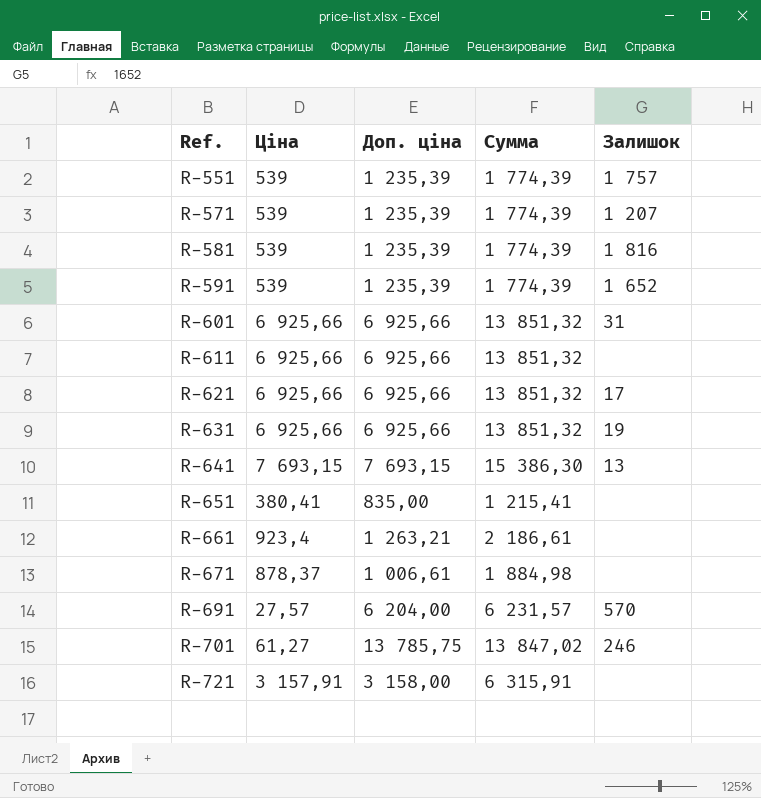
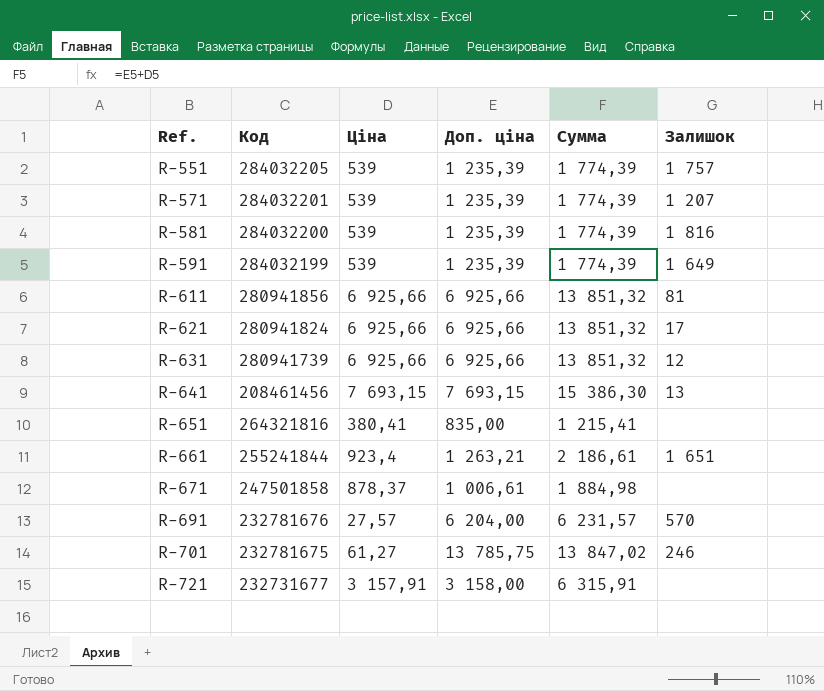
column Код | position: none -> 2
row R-601: 6 925,66 | 6 925,66 | 13 851,32 | 31 -> none
R-591 | Залишок: 1 652 -> 1 649
R-611 | Залишок: none -> 81
R-631 | Залишок: 19 -> 12
R-661 | Залишок: none -> 1 651

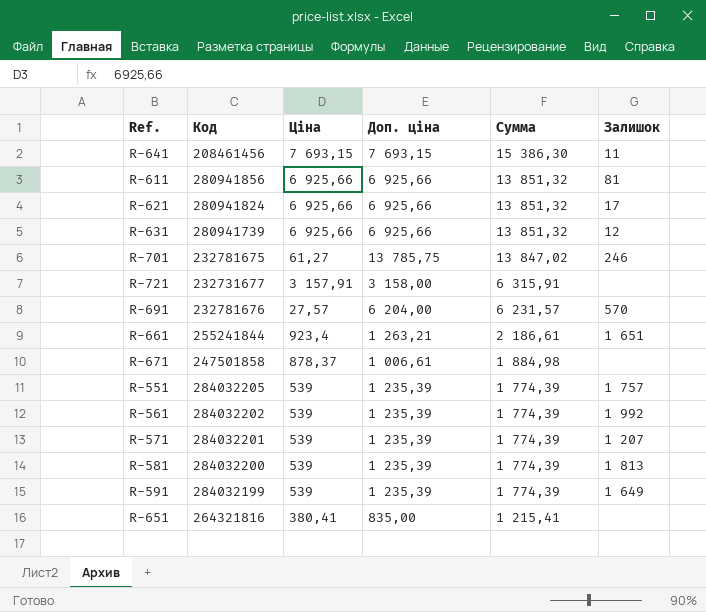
row order: Ref. ascending -> Сумма descending
R-641 | Залишок: 13 -> 11
row R-561: none -> 284032202 | 539 | 1 235,39 | 1 774,39 | 1 992
R-581 | Залишок: 1 816 -> 1 813

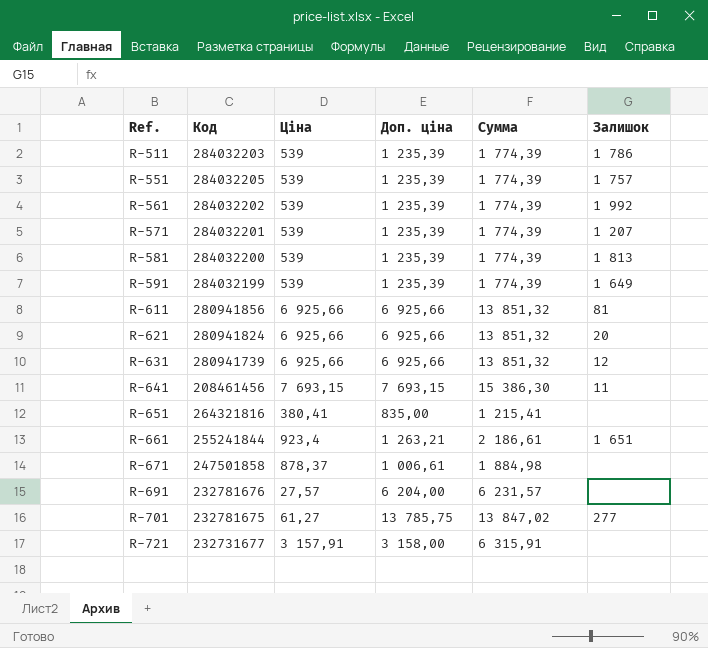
row order: Сумма descending -> Ref. ascending
row R-511: none -> 284032203 | 539 | 1 235,39 | 1 774,39 | 1 786
R-621 | Залишок: 17 -> 20
R-691 | Залишок: 570 -> none
R-701 | Залишок: 246 -> 277

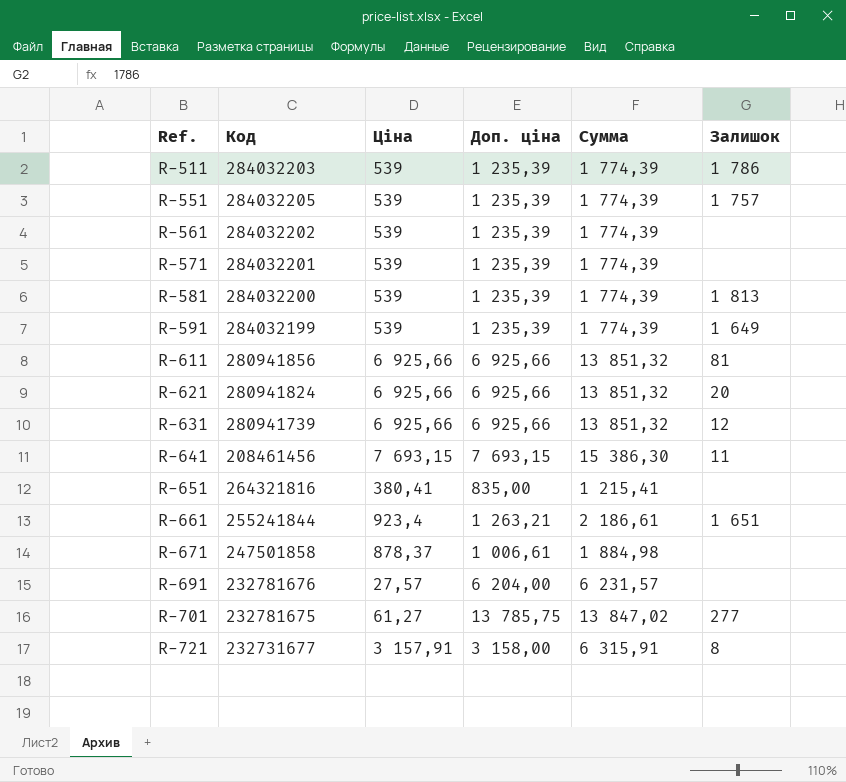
R-561 | Залишок: 1 992 -> none
R-571 | Залишок: 1 207 -> none
R-721 | Залишок: none -> 8

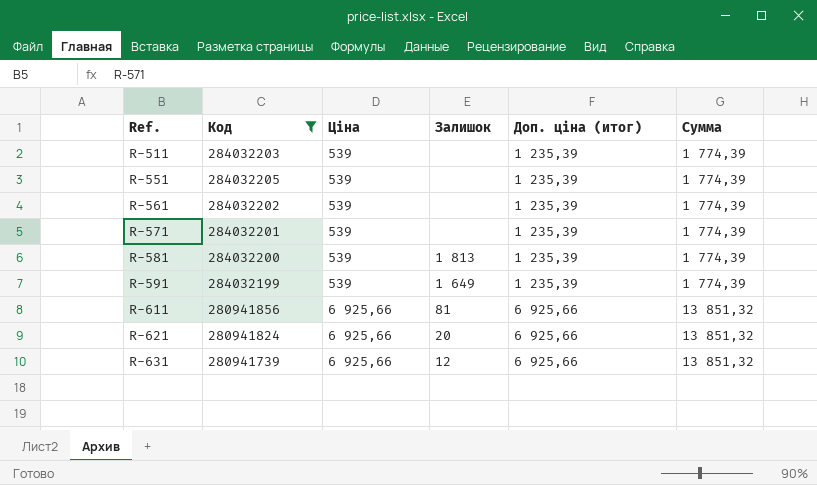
filter: none -> Код >= 280941739
column Залишок | position: 6 -> 4
column name: Доп. ціна -> Доп. ціна (итог)
R-511 | Залишок: 1 786 -> none
R-551 | Залишок: 1 757 -> none

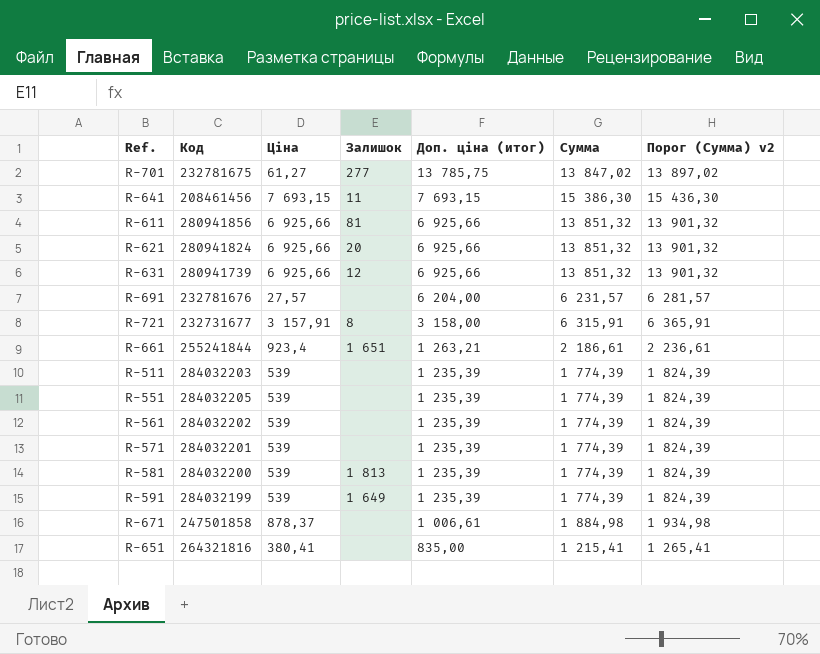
filter: Код >= 280941739 -> none
row order: Ref. ascending -> Доп. ціна (итог) descending
column Порог (Сумма) v2 | formula: none -> [Сумма] + 50

